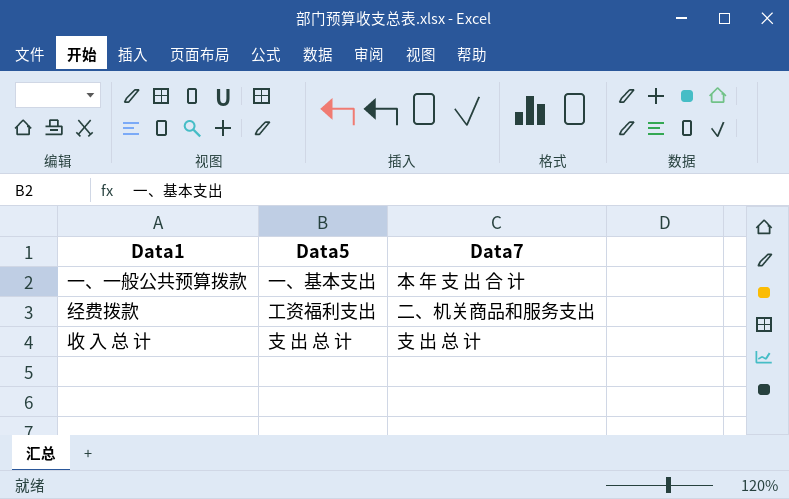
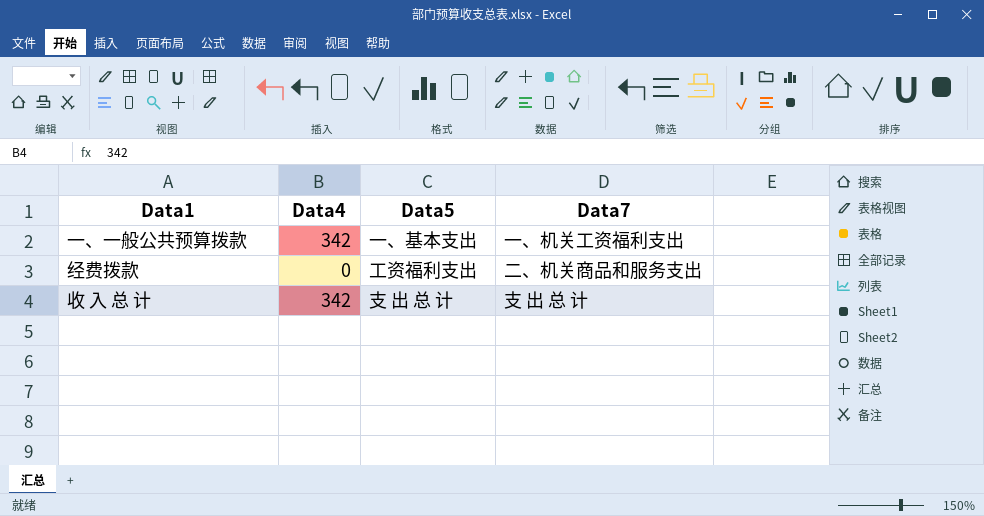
column Data4 | position: none -> 2
一、一般公共预算拨款 | Data7: 本 年 支 出 合 计 -> 一、机关工资福利支出

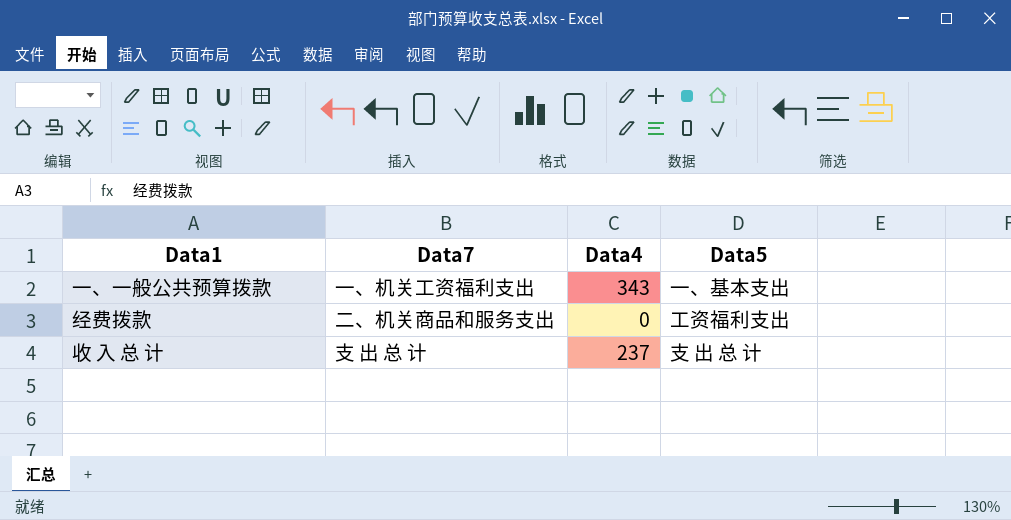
column Data7 | position: 4 -> 2
一、一般公共预算拨款 | Data4: 342 -> 343
收 入 总 计 | Data4: 342 -> 237

